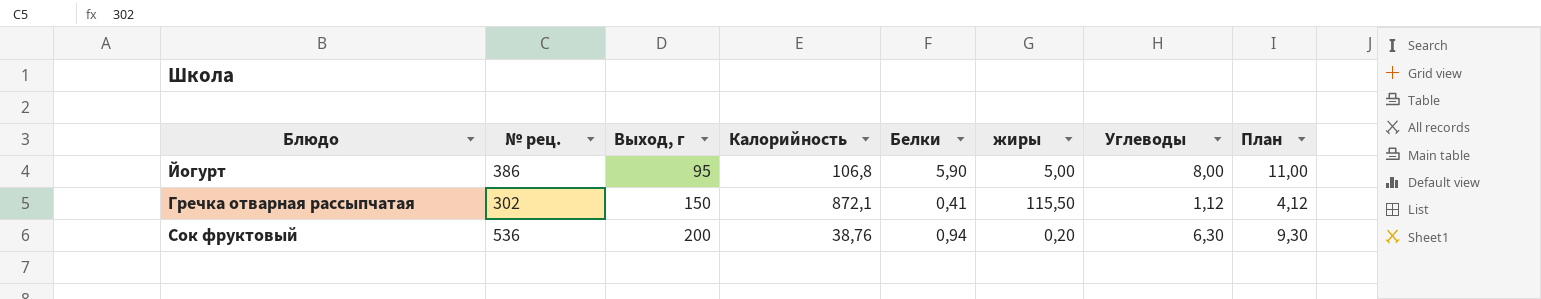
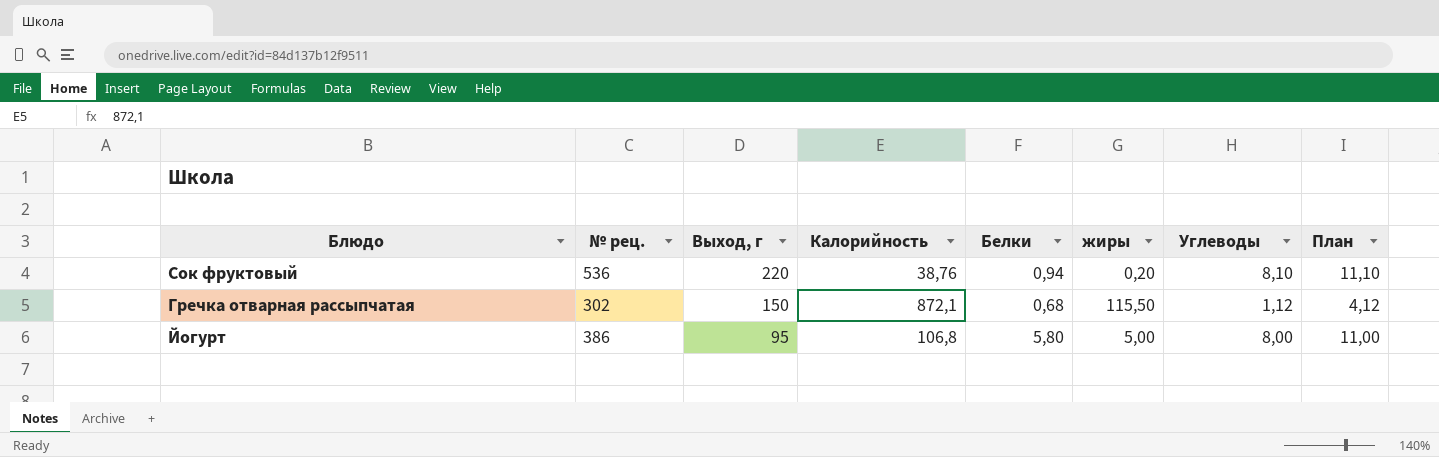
row order: Выход, г ascending -> Выход, г descending
Сок фруктовый | Выход, г: 200 -> 220
Сок фруктовый | Углеводы: 6,30 -> 8,10
Сок фруктовый | План: 9,30 -> 11,10
Гречка отварная рассыпчатая | Белки: 0,41 -> 0,68
Йогурт | Белки: 5,90 -> 5,80

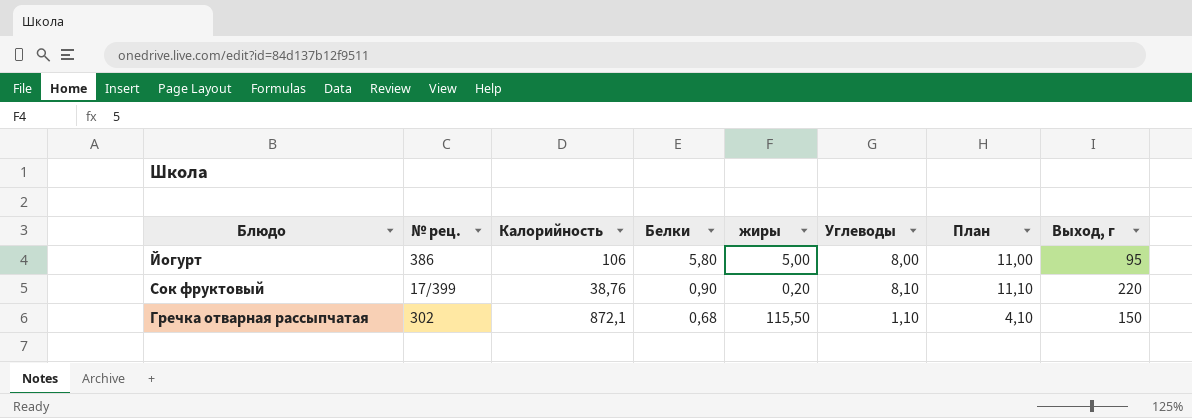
row order: Выход, г descending -> Белки descending
column Выход, г | position: 3 -> 8
Йогурт | Калорийность: 106,8 -> 106
Сок фруктовый | № рец.: 536 -> 17/399
Сок фруктовый | Белки: 0,94 -> 0,90
Гречка отварная рассыпчатая | Углеводы: 1,12 -> 1,10
Гречка отварная рассыпчатая | План: 4,12 -> 4,10

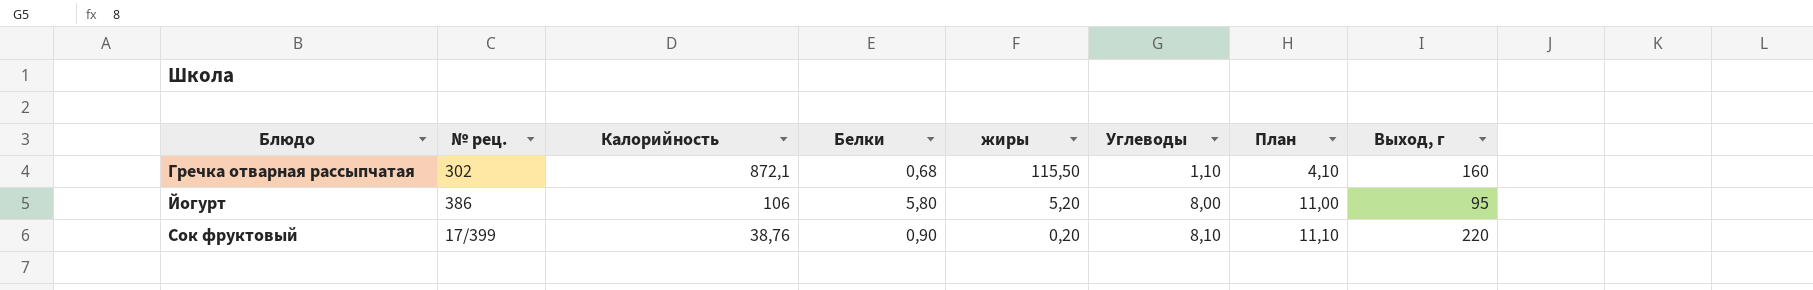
row order: Белки descending -> Блюдо ascending
Гречка отварная рассыпчатая | Выход, г: 150 -> 160
Йогурт | жиры: 5,00 -> 5,20

